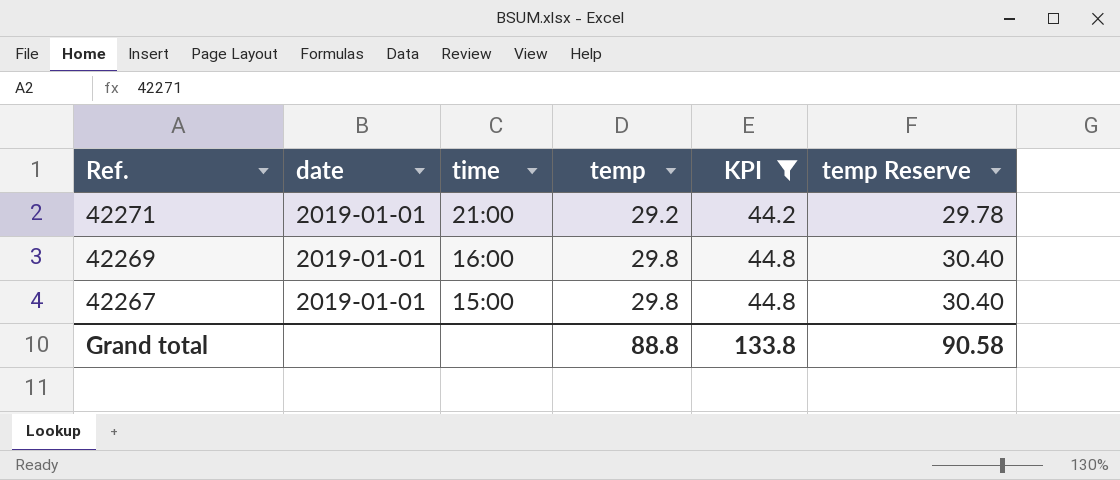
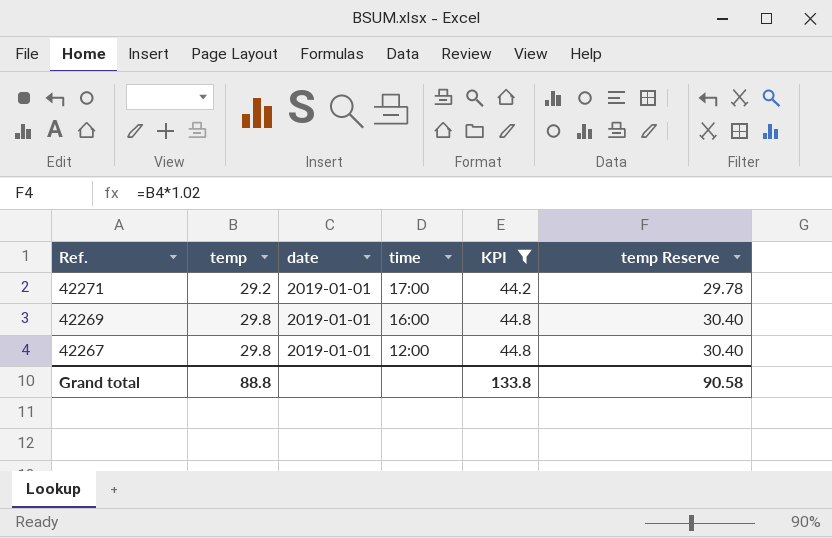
column temp | position: 4 -> 2
42271 | time: 21:00 -> 17:00
42267 | time: 15:00 -> 12:00

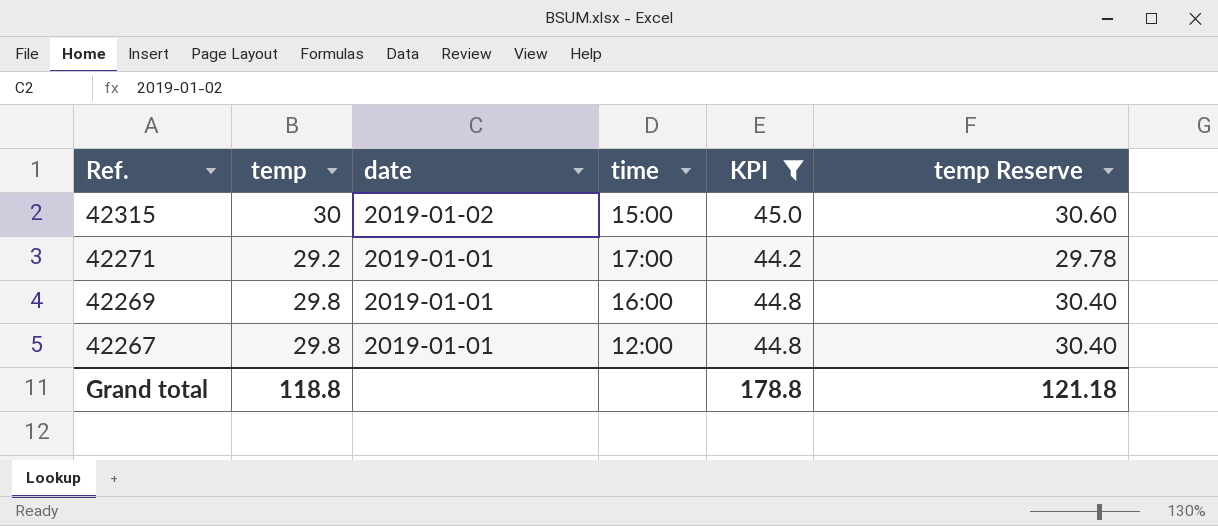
row 42315: none -> 30 | 2019-01-02 | 15:00 | 45.0 | 30.60
Grand total | temp: 88.8 -> 118.8
Grand total | KPI: 133.8 -> 178.8
Grand total | temp Reserve: 90.58 -> 121.18

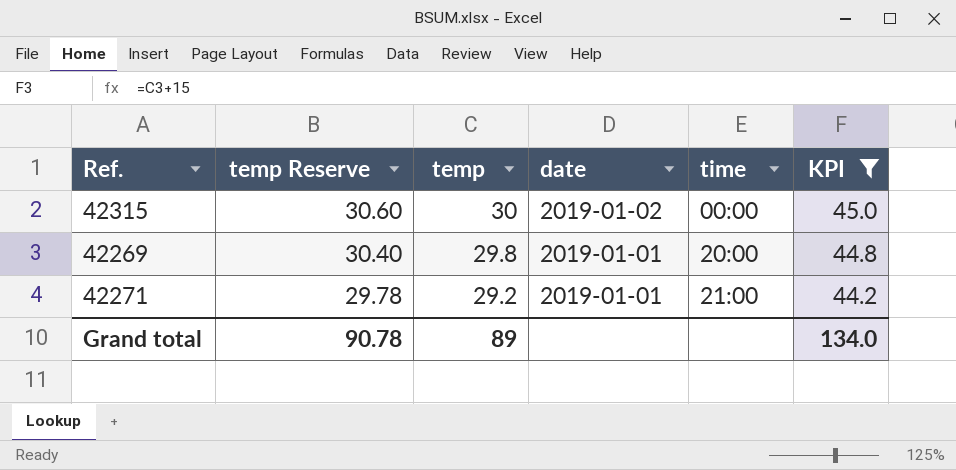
row order: Ref. descending -> temp Reserve descending
column temp Reserve | position: 6 -> 2
row 42267: 29.8 | 2019-01-01 | 12:00 | 44.8 | 30.40 -> none
42315 | time: 15:00 -> 00:00
42269 | time: 16:00 -> 20:00
42271 | time: 17:00 -> 21:00
Grand total | temp Reserve: 121.18 -> 90.78
Grand total | temp: 118.8 -> 89
Grand total | KPI: 178.8 -> 134.0

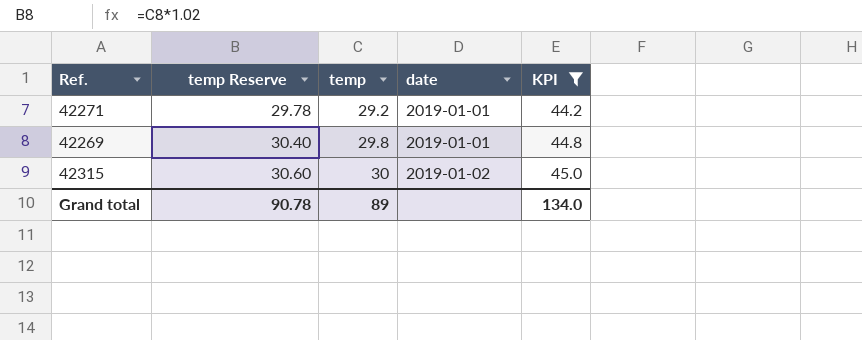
row order: temp Reserve descending -> temp Reserve ascending
column time | position: 5 -> none

